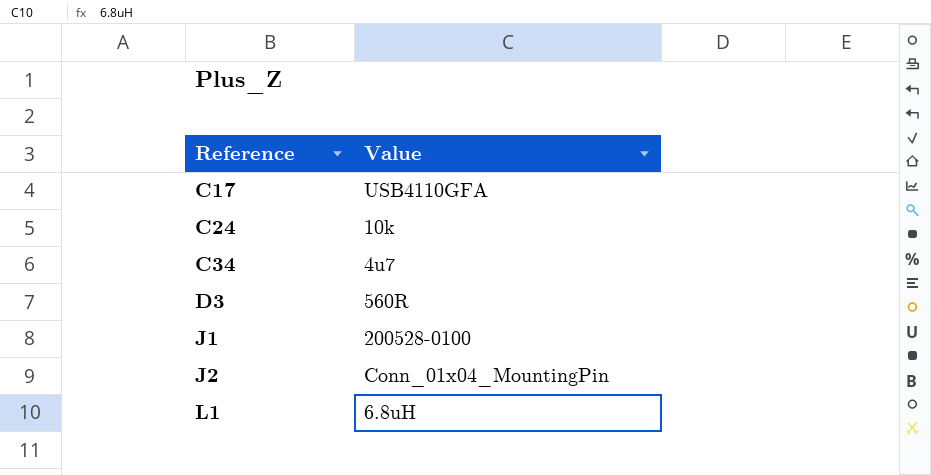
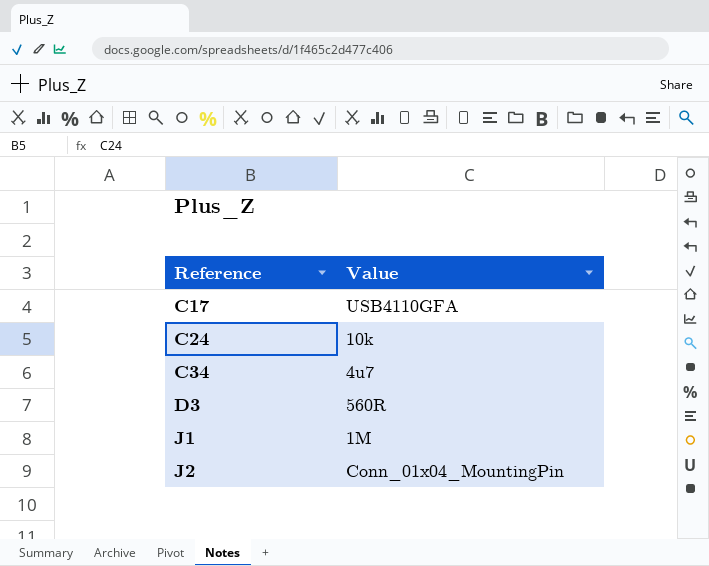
row L1: 6.8uH -> none
J1 | Value: 200528-0100 -> 1M

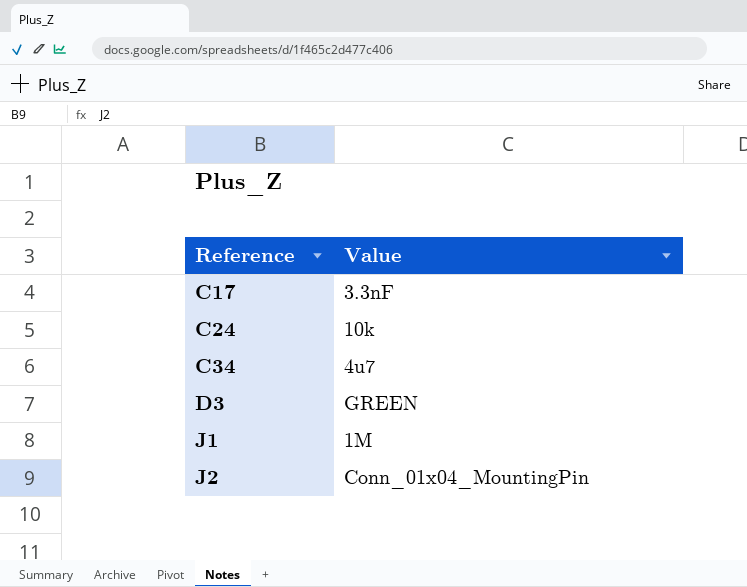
C17 | Value: USB4110GFA -> 3.3nF
D3 | Value: 560R -> GREEN

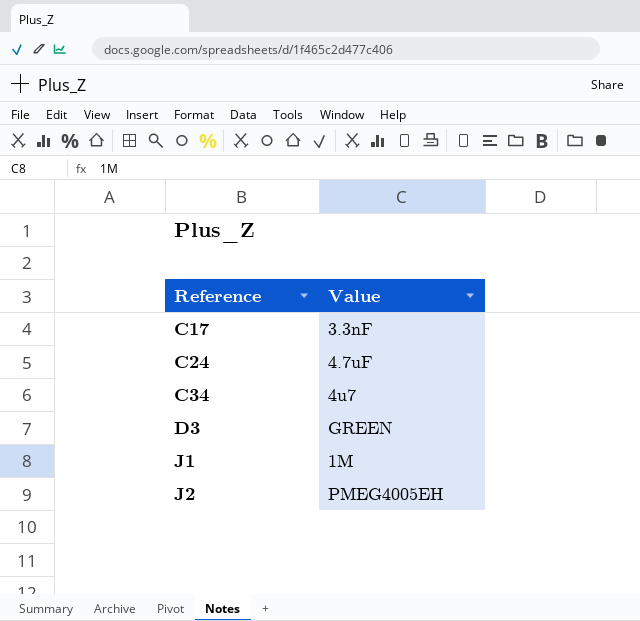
C24 | Value: 10k -> 4.7uF
J2 | Value: Conn_01x04_MountingPin -> PMEG4005EH

